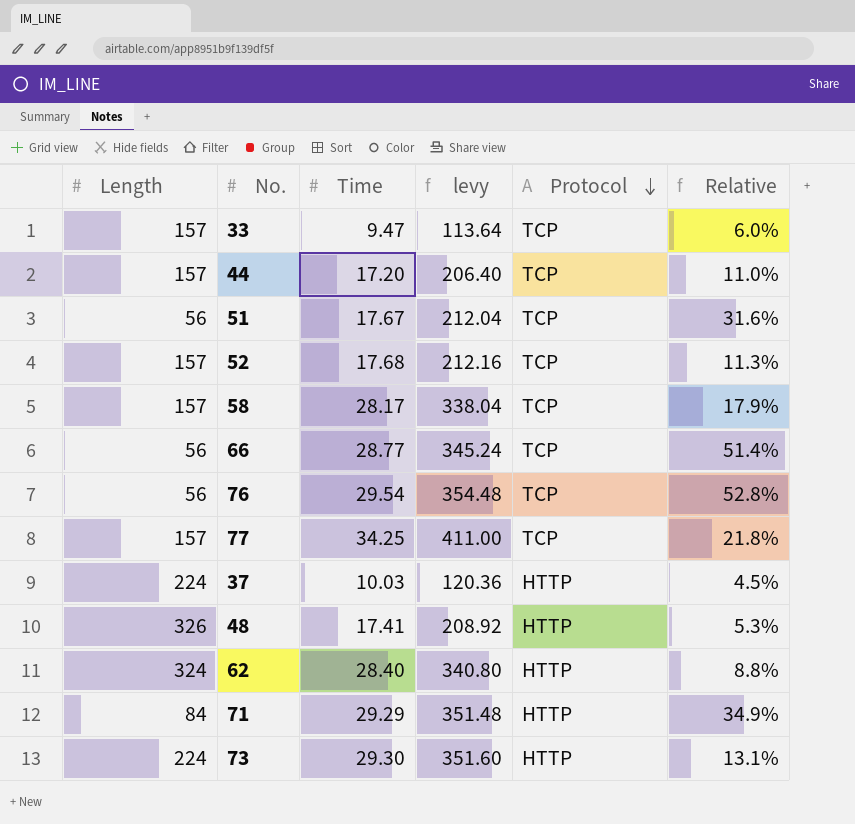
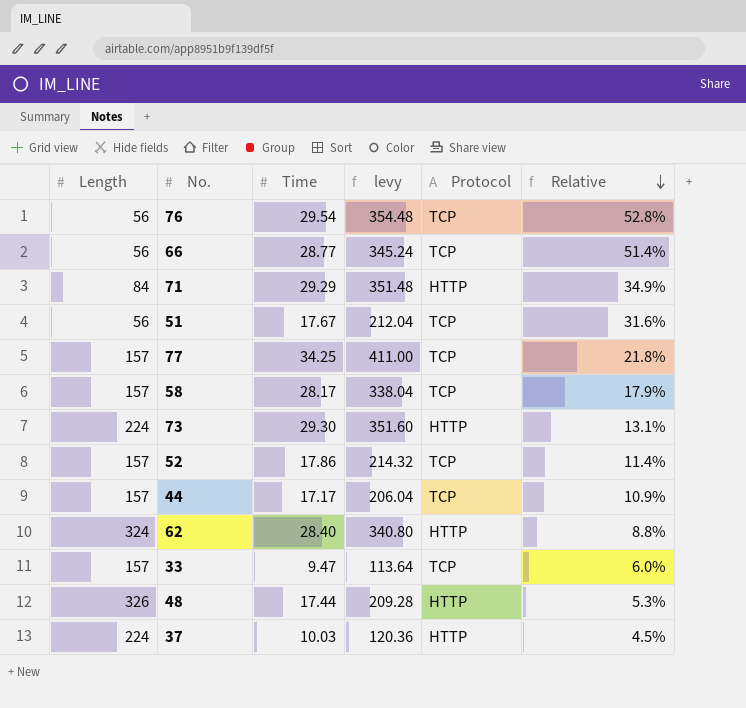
row order: Protocol descending -> Relative descending
52 | Time: 17.68 -> 17.86
52 | levy: 212.16 -> 214.32
52 | Relative: 11.3% -> 11.4%
44 | Time: 17.20 -> 17.17
44 | levy: 206.40 -> 206.04
44 | Relative: 11.0% -> 10.9%
48 | Time: 17.41 -> 17.44
48 | levy: 208.92 -> 209.28

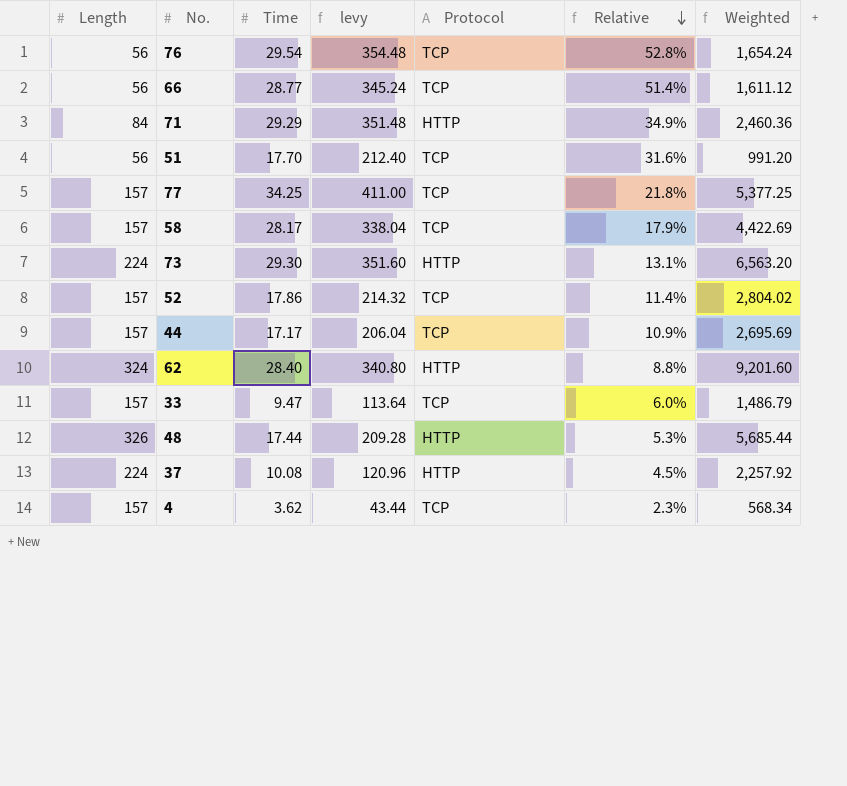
column Weighted | formula: none -> [Length] * [Time]
51 | Time: 17.67 -> 17.70
51 | levy: 212.04 -> 212.40
37 | Time: 10.03 -> 10.08
37 | levy: 120.36 -> 120.96
row 4: none -> 157 | 3.62 | 43.44 | TCP | 2.3% | 568.34

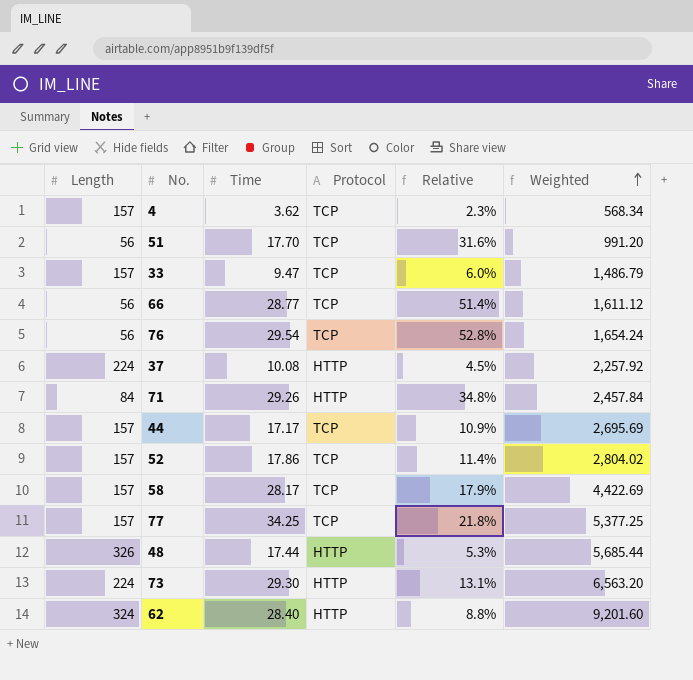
row order: Relative descending -> Weighted ascending
column levy | formula: [Time] * 12 -> none
71 | Time: 29.29 -> 29.26
71 | Relative: 34.9% -> 34.8%
71 | Weighted: 2,460.36 -> 2,457.84

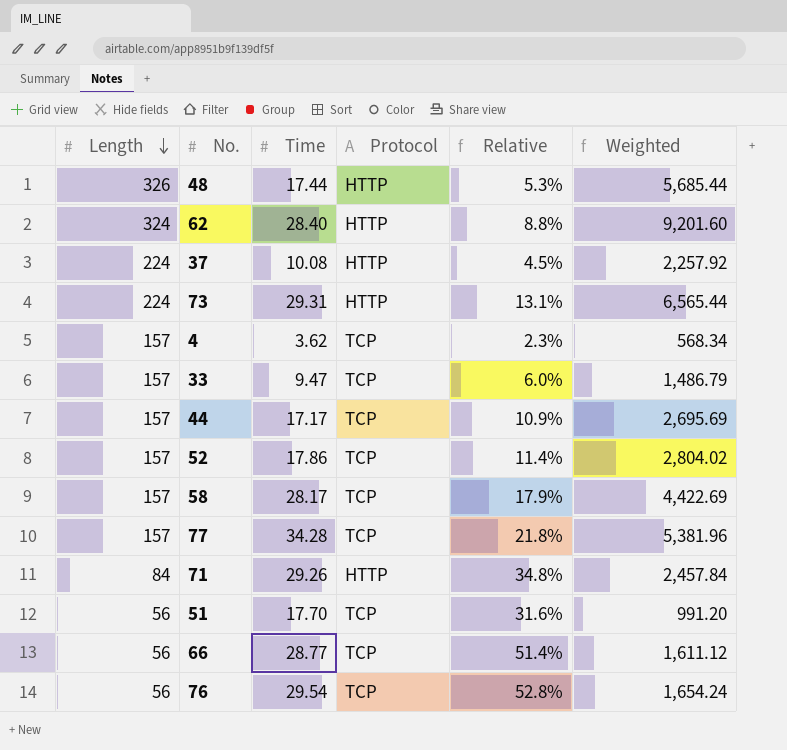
row order: Weighted ascending -> Length descending
73 | Time: 29.30 -> 29.31
73 | Weighted: 6,563.20 -> 6,565.44
77 | Time: 34.25 -> 34.28
77 | Weighted: 5,377.25 -> 5,381.96

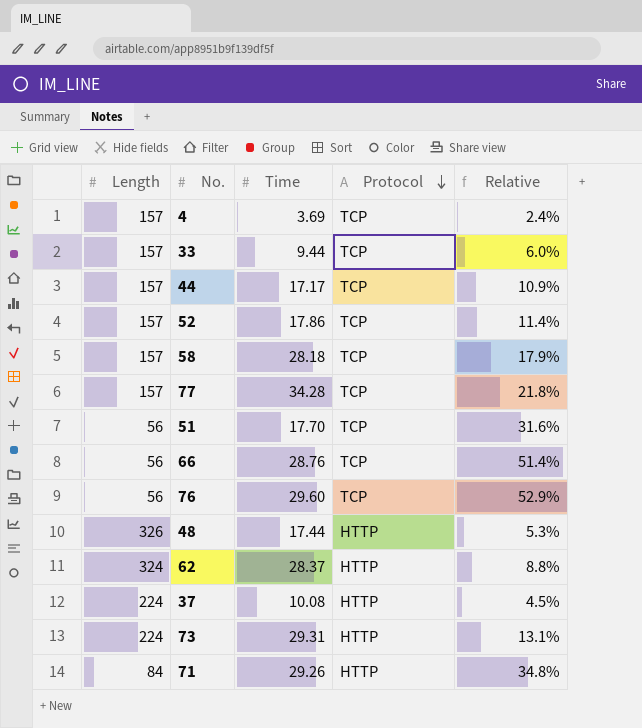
row order: Length descending -> Protocol descending
column Weighted | formula: [Length] * [Time] -> none
4 | Time: 3.62 -> 3.69
4 | Relative: 2.3% -> 2.4%
33 | Time: 9.47 -> 9.44
58 | Time: 28.17 -> 28.18
66 | Time: 28.77 -> 28.76
76 | Time: 29.54 -> 29.60
76 | Relative: 52.8% -> 52.9%
62 | Time: 28.40 -> 28.37

